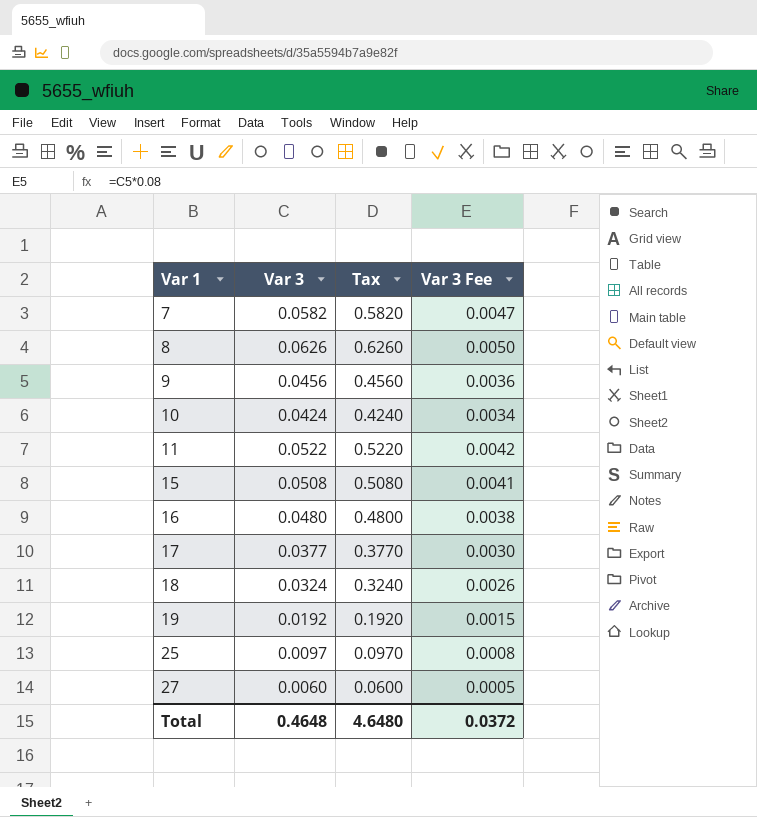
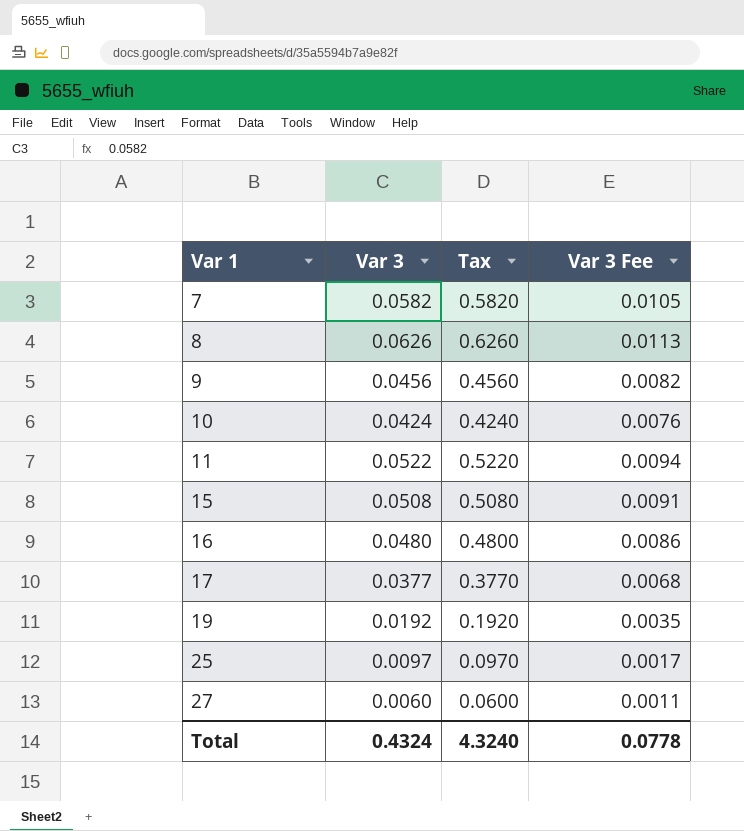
column Var 3 Fee | formula: [Var 3] * 0.08 -> [Var 3] * 0.18
row 18: 0.0324 | 0.3240 | 0.0026 -> none
Total | Var 3: 0.4648 -> 0.4324
Total | Tax: 4.6480 -> 4.3240
Total | Var 3 Fee: 0.0372 -> 0.0778

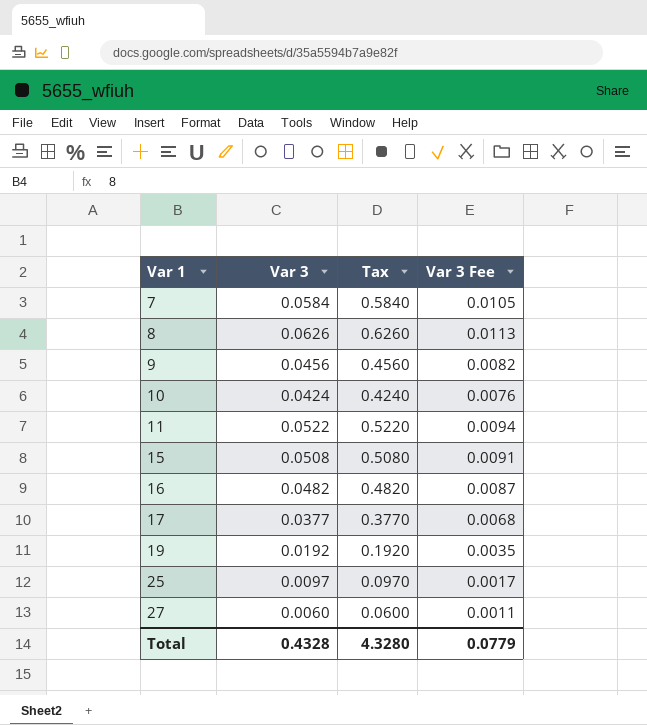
7 | Var 3: 0.0582 -> 0.0584
7 | Tax: 0.5820 -> 0.5840
16 | Var 3: 0.0480 -> 0.0482
16 | Tax: 0.4800 -> 0.4820
16 | Var 3 Fee: 0.0086 -> 0.0087
Total | Var 3: 0.4324 -> 0.4328
Total | Tax: 4.3240 -> 4.3280
Total | Var 3 Fee: 0.0778 -> 0.0779

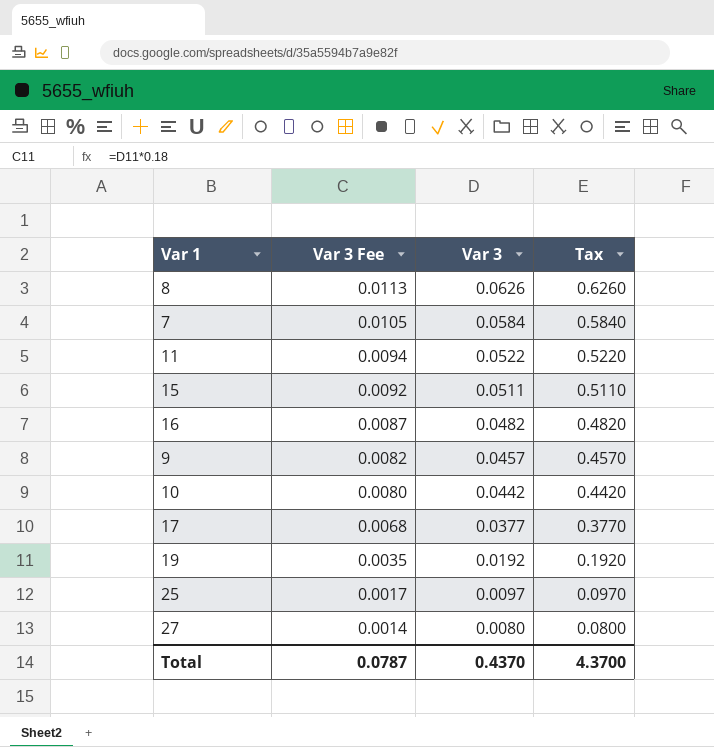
row order: Var 1 ascending -> Var 3 Fee descending
column Var 3 Fee | position: 4 -> 2
15 | Var 3 Fee: 0.0091 -> 0.0092
15 | Var 3: 0.0508 -> 0.0511
15 | Tax: 0.5080 -> 0.5110
9 | Var 3: 0.0456 -> 0.0457
9 | Tax: 0.4560 -> 0.4570
10 | Var 3 Fee: 0.0076 -> 0.0080
10 | Var 3: 0.0424 -> 0.0442
10 | Tax: 0.4240 -> 0.4420
27 | Var 3 Fee: 0.0011 -> 0.0014
27 | Var 3: 0.0060 -> 0.0080
27 | Tax: 0.0600 -> 0.0800
Total | Var 3 Fee: 0.0779 -> 0.0787
Total | Var 3: 0.4328 -> 0.4370
Total | Tax: 4.3280 -> 4.3700

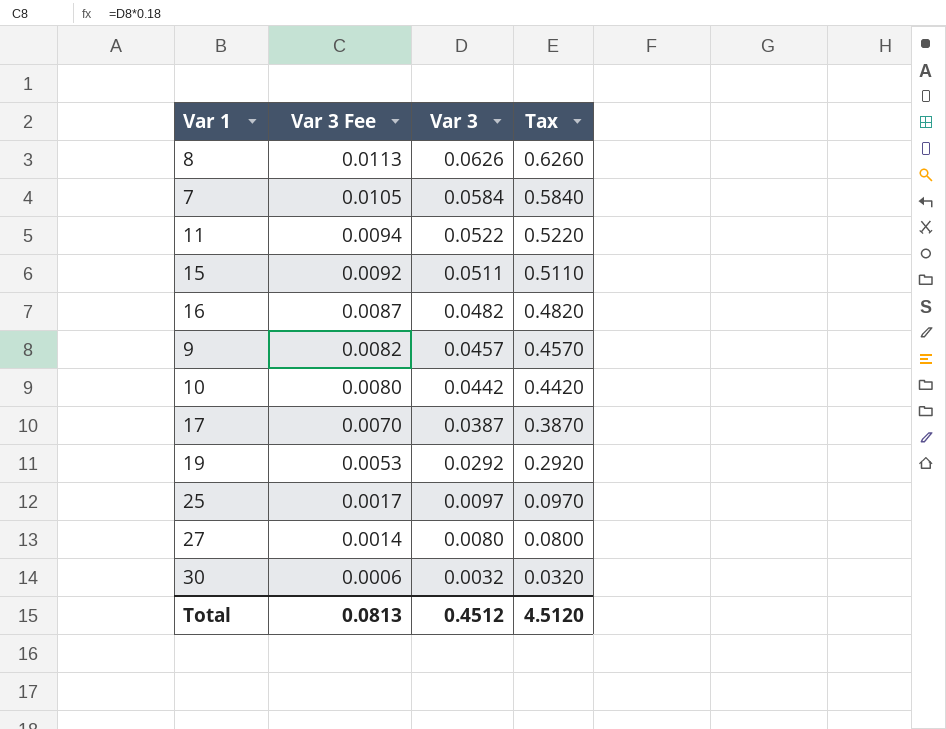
17 | Var 3 Fee: 0.0068 -> 0.0070
17 | Var 3: 0.0377 -> 0.0387
17 | Tax: 0.3770 -> 0.3870
19 | Var 3 Fee: 0.0035 -> 0.0053
19 | Var 3: 0.0192 -> 0.0292
19 | Tax: 0.1920 -> 0.2920
row 30: none -> 0.0006 | 0.0032 | 0.0320
Total | Var 3 Fee: 0.0787 -> 0.0813
Total | Var 3: 0.4370 -> 0.4512
Total | Tax: 4.3700 -> 4.5120

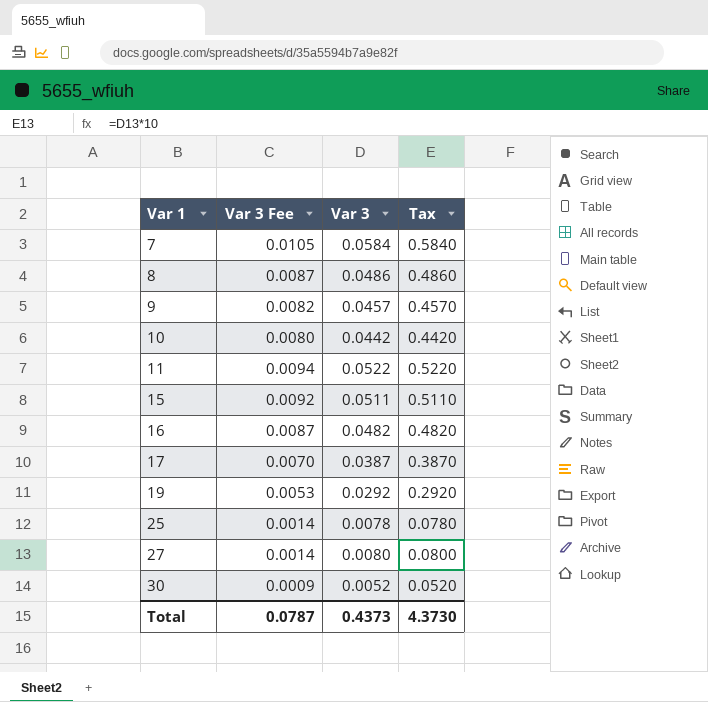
row order: Var 3 Fee descending -> Var 1 ascending
8 | Var 3 Fee: 0.0113 -> 0.0087
8 | Var 3: 0.0626 -> 0.0486
8 | Tax: 0.6260 -> 0.4860
25 | Var 3 Fee: 0.0017 -> 0.0014
25 | Var 3: 0.0097 -> 0.0078
25 | Tax: 0.0970 -> 0.0780
30 | Var 3 Fee: 0.0006 -> 0.0009
30 | Var 3: 0.0032 -> 0.0052
30 | Tax: 0.0320 -> 0.0520
Total | Var 3 Fee: 0.0813 -> 0.0787
Total | Var 3: 0.4512 -> 0.4373
Total | Tax: 4.5120 -> 4.3730

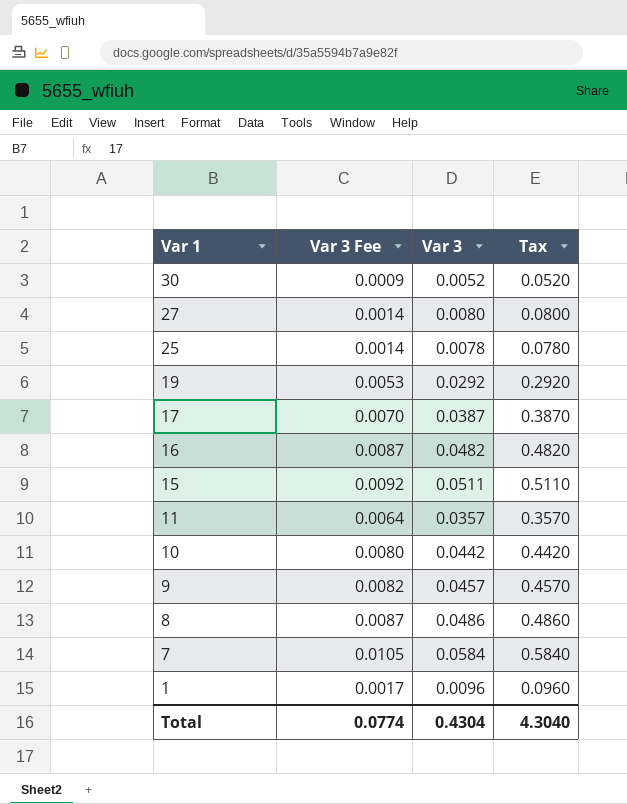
row order: Var 1 ascending -> Var 1 descending
11 | Var 3 Fee: 0.0094 -> 0.0064
11 | Var 3: 0.0522 -> 0.0357
11 | Tax: 0.5220 -> 0.3570
row 1: none -> 0.0017 | 0.0096 | 0.0960
Total | Var 3 Fee: 0.0787 -> 0.0774
Total | Var 3: 0.4373 -> 0.4304
Total | Tax: 4.3730 -> 4.3040

